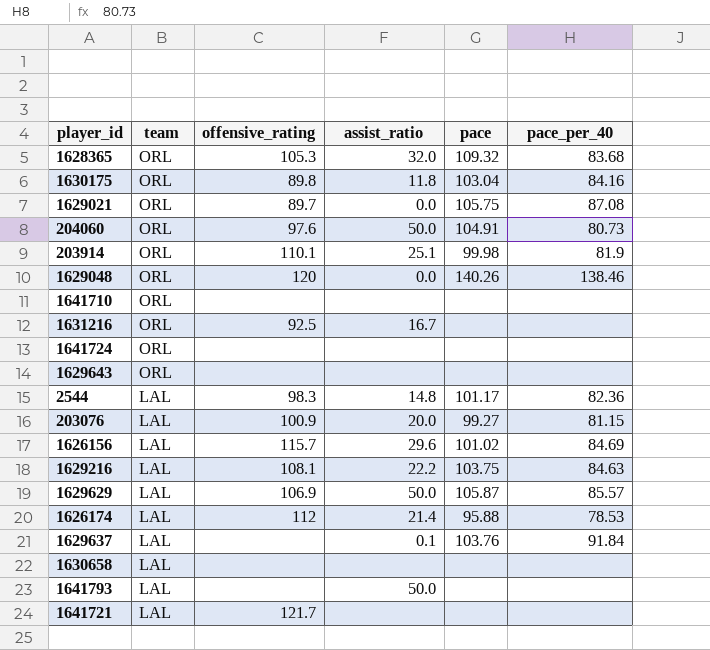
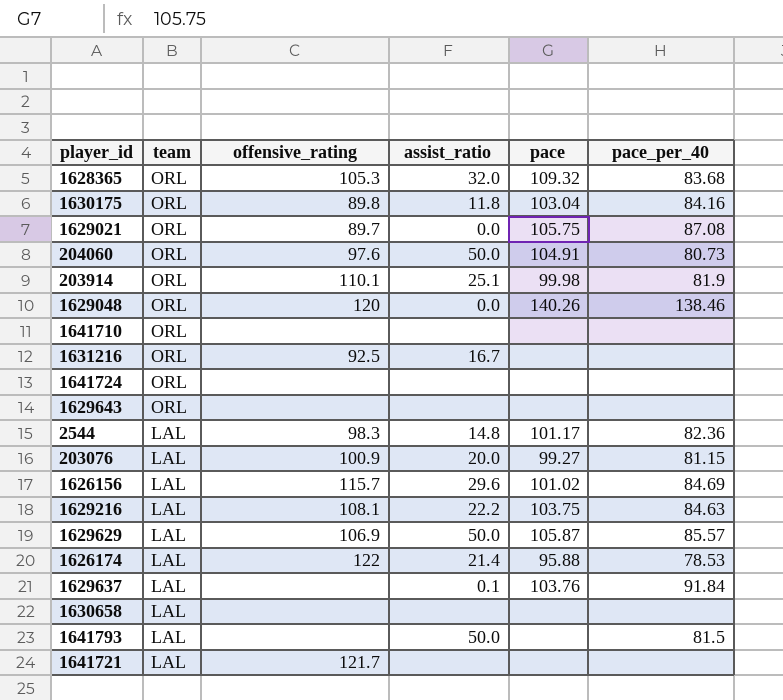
1626174 | offensive_rating: 112 -> 122
1641793 | pace_per_40: none -> 81.5

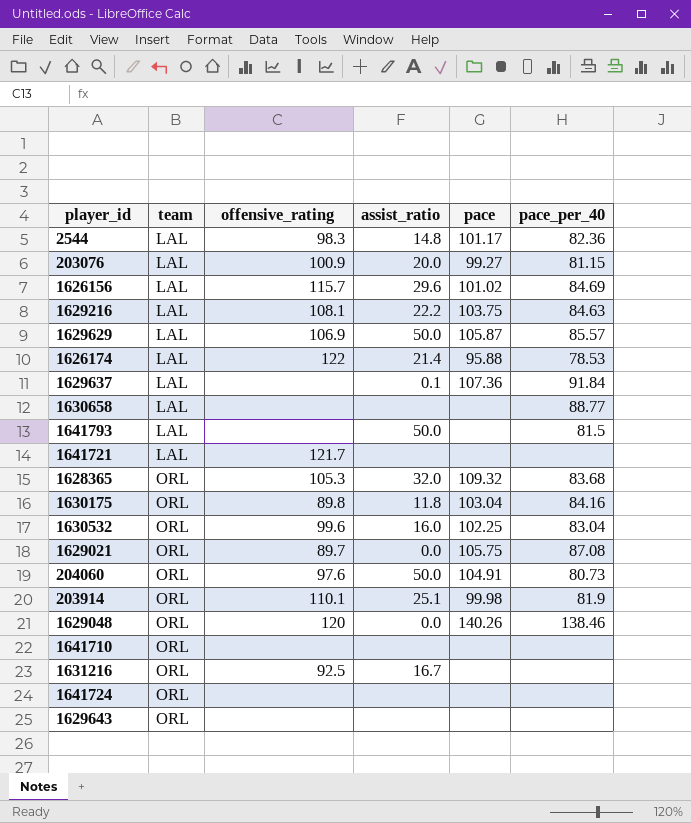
row order: team descending -> team ascending
1629637 | pace: 103.76 -> 107.36
1630658 | pace_per_40: none -> 88.77
row 1630532: none -> ORL | 99.6 | 16.0 | 102.25 | 83.04

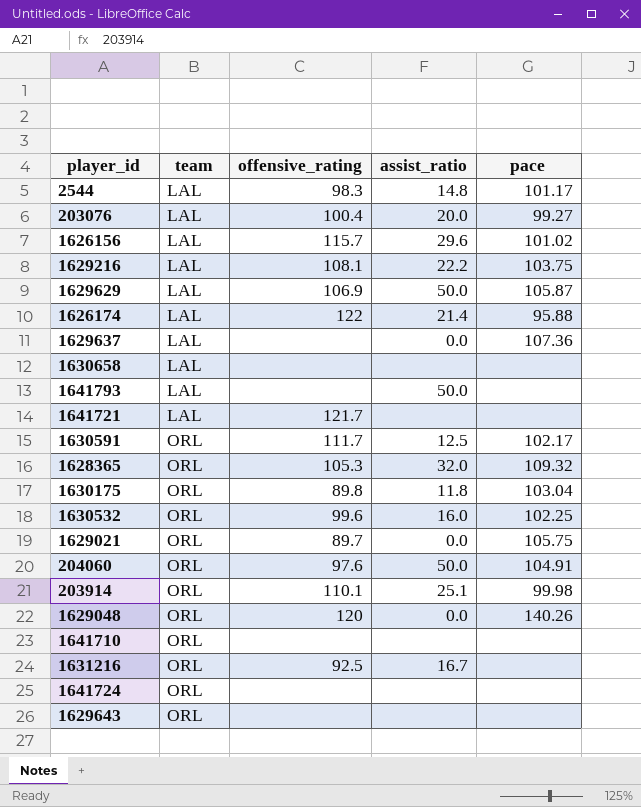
column pace_per_40 | position: 6 -> none
203076 | offensive_rating: 100.9 -> 100.4
1629637 | assist_ratio: 0.1 -> 0.0
row 1630591: none -> ORL | 111.7 | 12.5 | 102.17

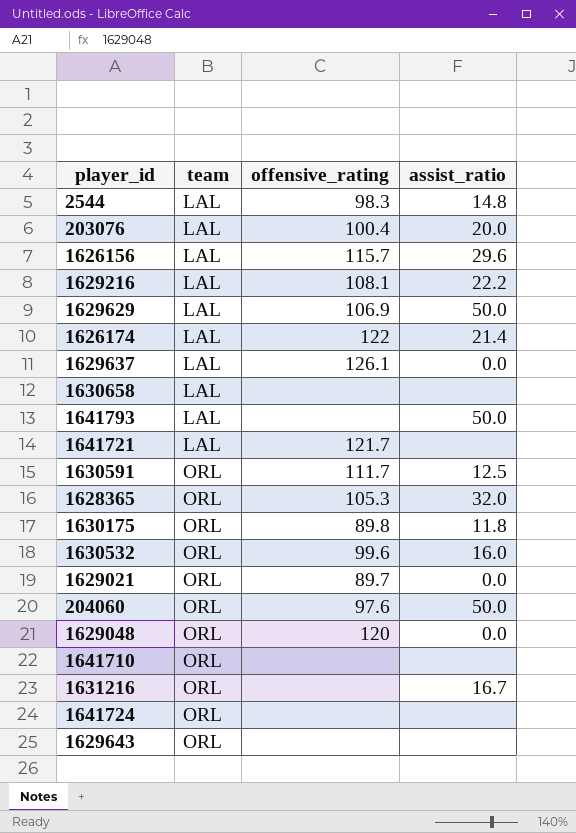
column pace | position: 5 -> none
row 203914: ORL | 110.1 | 25.1 | 99.98 -> none
1629637 | offensive_rating: none -> 126.1
1631216 | offensive_rating: 92.5 -> none

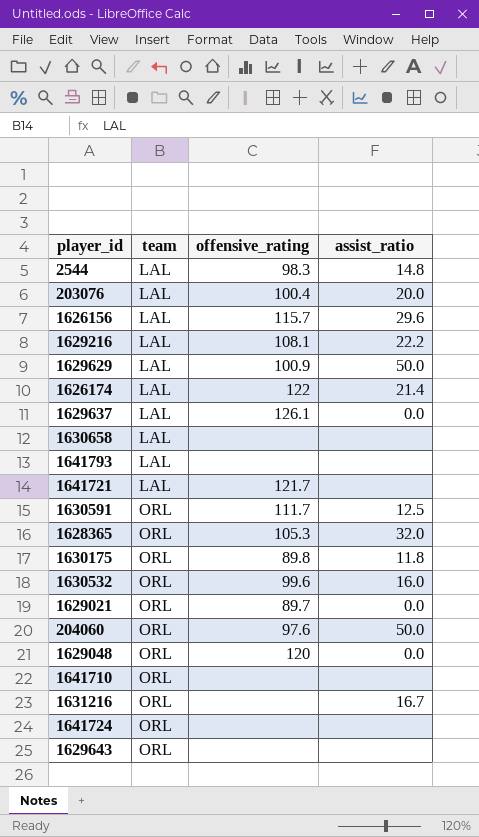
1629629 | offensive_rating: 106.9 -> 100.9
1641793 | assist_ratio: 50.0 -> none

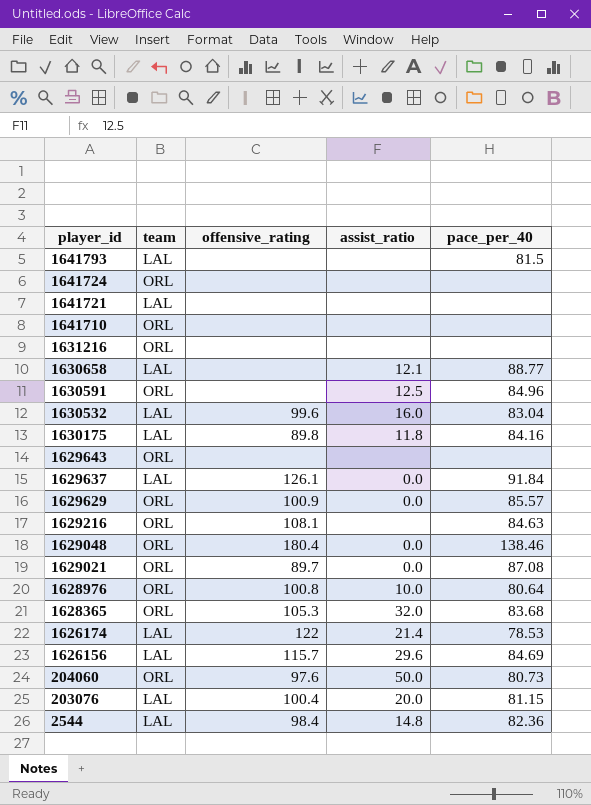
row order: team ascending -> player_id descending
column pace_per_40 | position: none -> 5
1641721 | offensive_rating: 121.7 -> none
1631216 | assist_ratio: 16.7 -> none
1630658 | assist_ratio: none -> 12.1
1630591 | offensive_rating: 111.7 -> none
1630532 | team: ORL -> LAL
1630175 | team: ORL -> LAL
1629629 | team: LAL -> ORL
1629629 | assist_ratio: 50.0 -> 0.0
1629216 | team: LAL -> ORL
1629216 | assist_ratio: 22.2 -> none
1629048 | offensive_rating: 120 -> 180.4
row 1628976: none -> ORL | 100.8 | 10.0 | 80.64
2544 | offensive_rating: 98.3 -> 98.4

